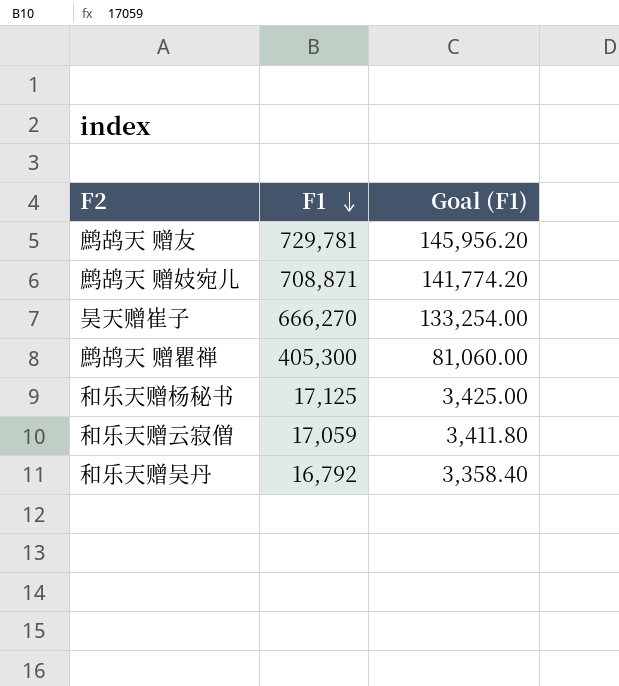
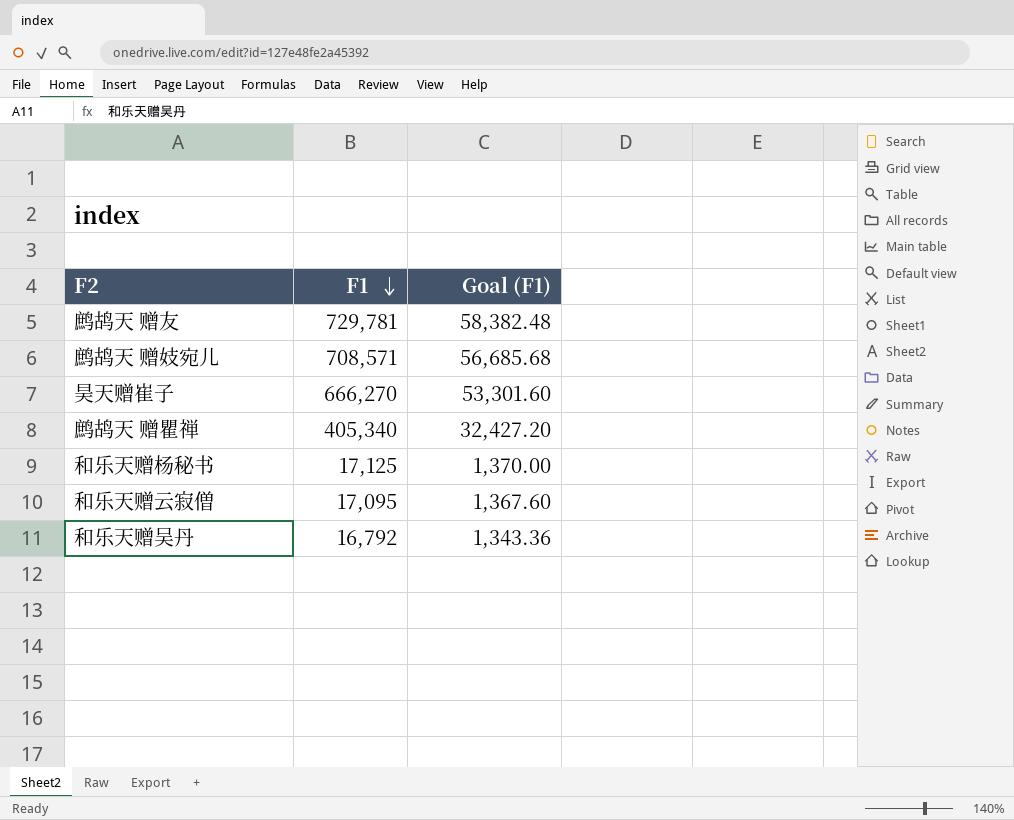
column Goal (F1) | formula: [F1] * 0.2 -> [F1] * 0.08
鹧鸪天 赠妓宛儿 | F1: 708,871 -> 708,571
鹧鸪天 赠瞿禅 | F1: 405,300 -> 405,340
和乐天赠云寂僧 | F1: 17,059 -> 17,095

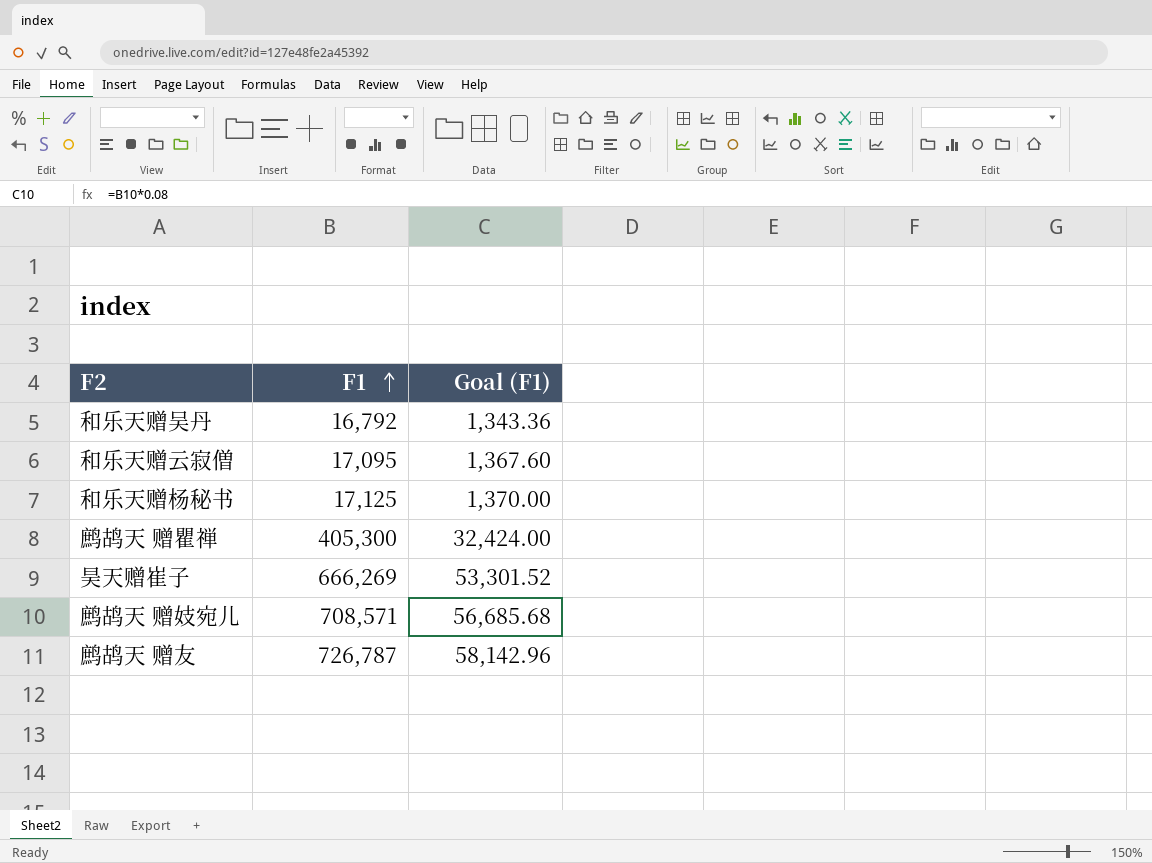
row order: F1 descending -> F1 ascending
鹧鸪天 赠瞿禅 | F1: 405,340 -> 405,300
鹧鸪天 赠瞿禅 | Goal (F1): 32,427.20 -> 32,424.00
昊天赠崔子 | F1: 666,270 -> 666,269
昊天赠崔子 | Goal (F1): 53,301.60 -> 53,301.52
鹧鸪天 赠友 | F1: 729,781 -> 726,787
鹧鸪天 赠友 | Goal (F1): 58,382.48 -> 58,142.96

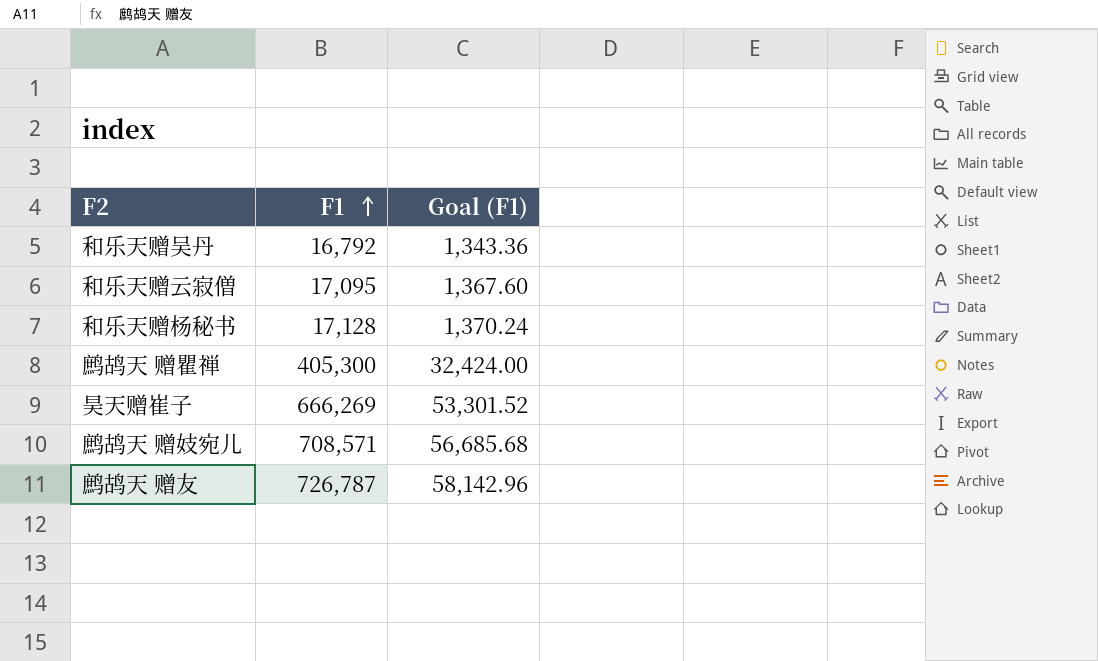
和乐天赠杨秘书 | F1: 17,125 -> 17,128
和乐天赠杨秘书 | Goal (F1): 1,370.00 -> 1,370.24

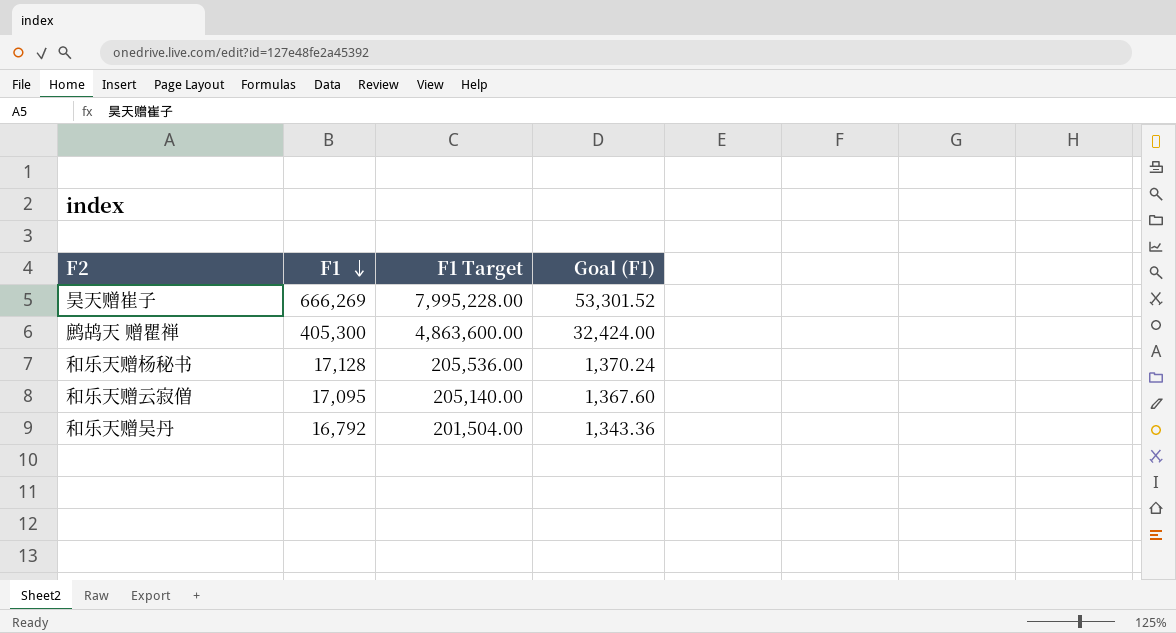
row order: F1 ascending -> F1 descending
column F1 Target | formula: none -> [F1] * 12
row 鹧鸪天 赠妓宛儿: 708,571 | 56,685.68 -> none
row 鹧鸪天 赠友: 726,787 | 58,142.96 -> none

